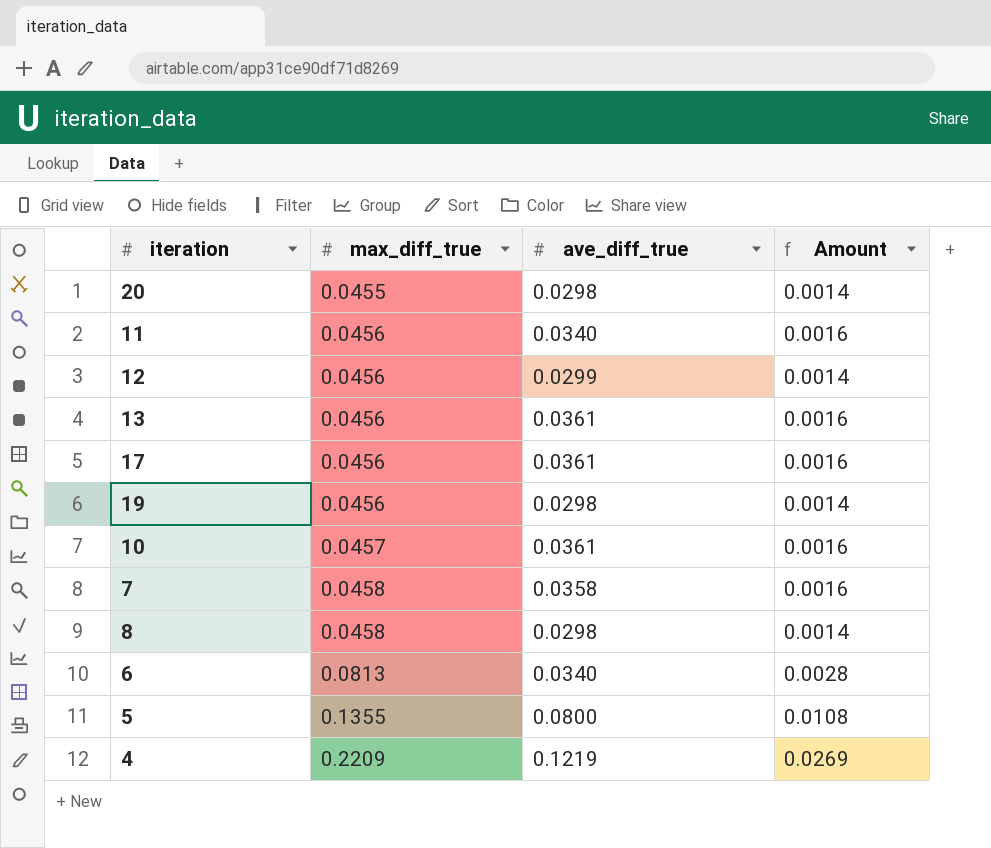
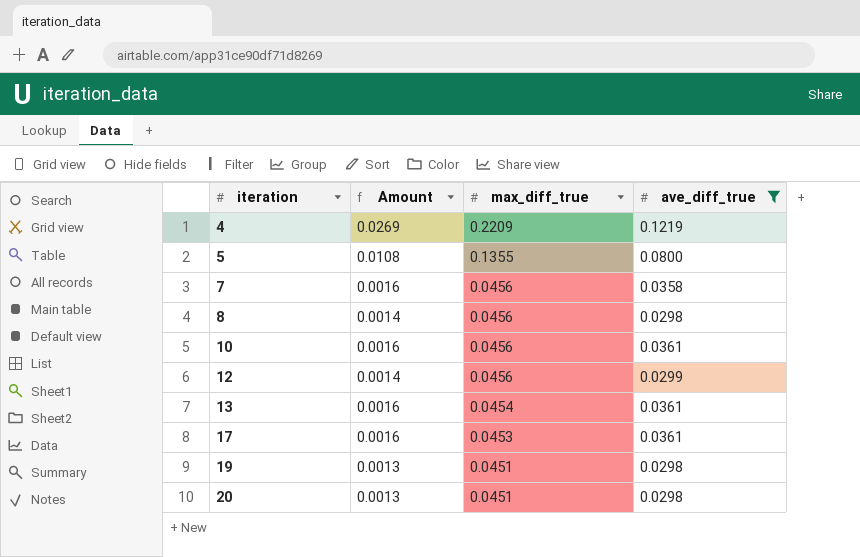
filter: none -> ave_diff_true != 0.0340
row order: max_diff_true ascending -> iteration ascending
column Amount | position: 4 -> 2
7 | max_diff_true: 0.0458 -> 0.0456
8 | max_diff_true: 0.0458 -> 0.0456
10 | max_diff_true: 0.0457 -> 0.0456
13 | max_diff_true: 0.0456 -> 0.0454
17 | max_diff_true: 0.0456 -> 0.0453
19 | Amount: 0.0014 -> 0.0013
19 | max_diff_true: 0.0456 -> 0.0451
20 | Amount: 0.0014 -> 0.0013
20 | max_diff_true: 0.0455 -> 0.0451

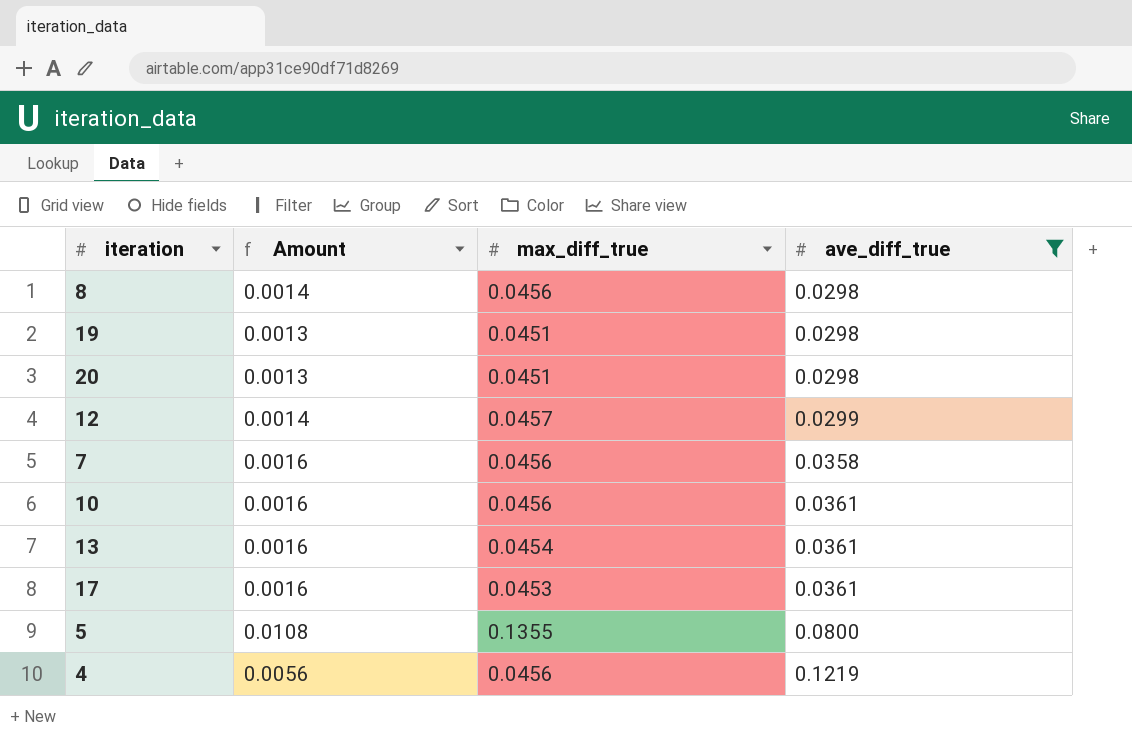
row order: iteration ascending -> ave_diff_true ascending
12 | max_diff_true: 0.0456 -> 0.0457
4 | Amount: 0.0269 -> 0.0056
4 | max_diff_true: 0.2209 -> 0.0456

